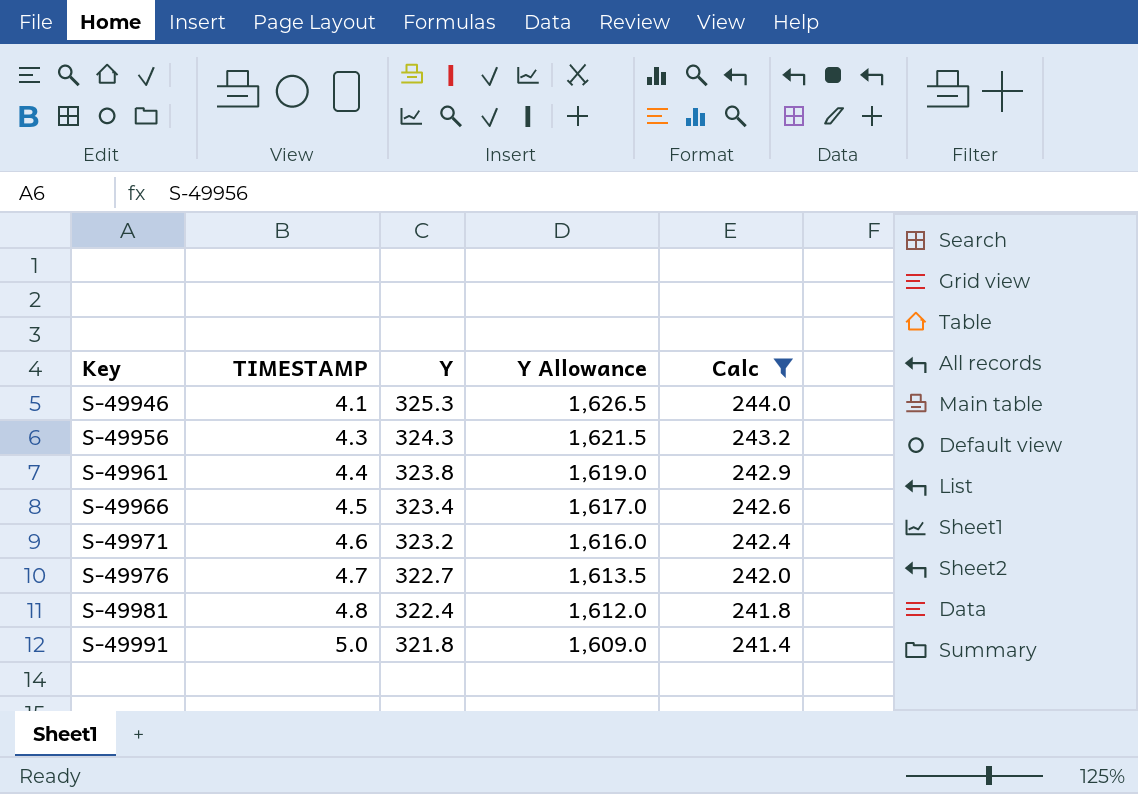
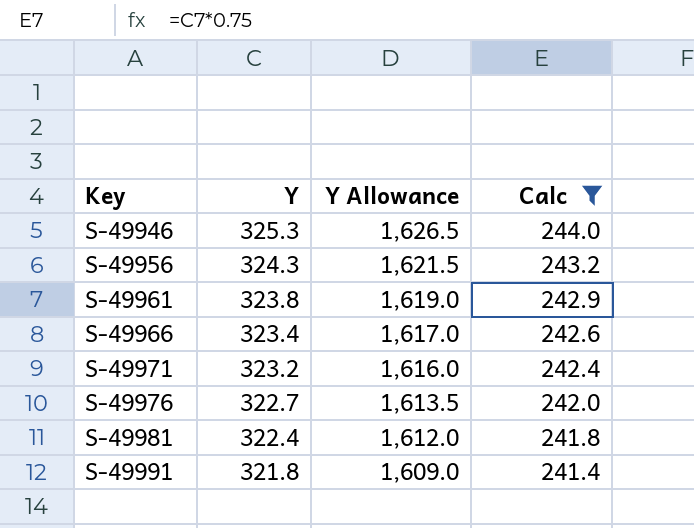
column TIMESTAMP | position: 2 -> none

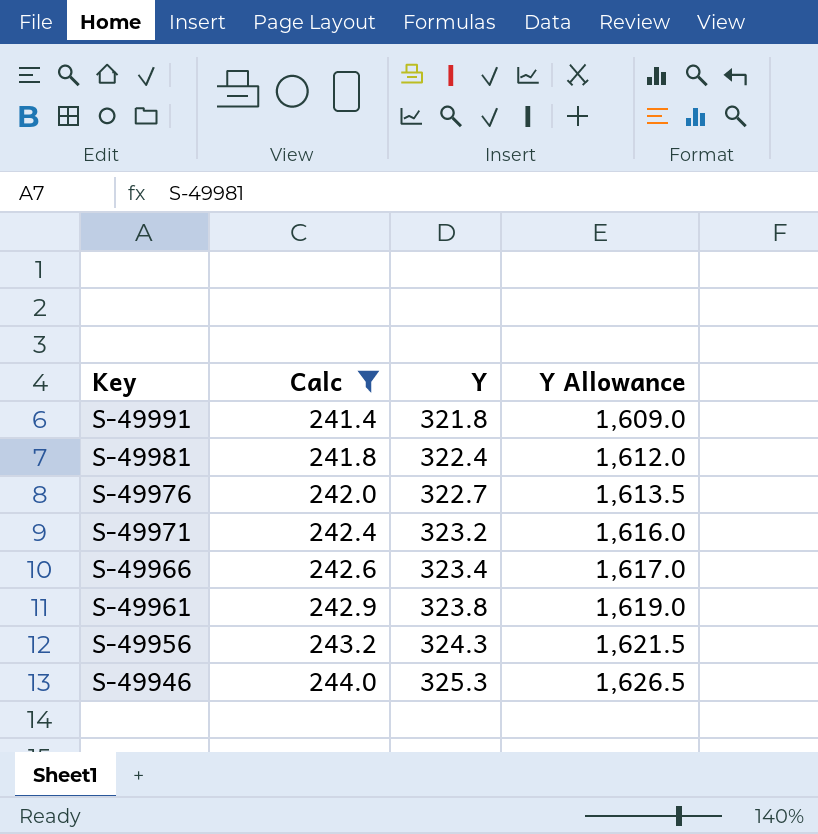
row order: Key ascending -> Key descending
column Calc | position: 4 -> 2

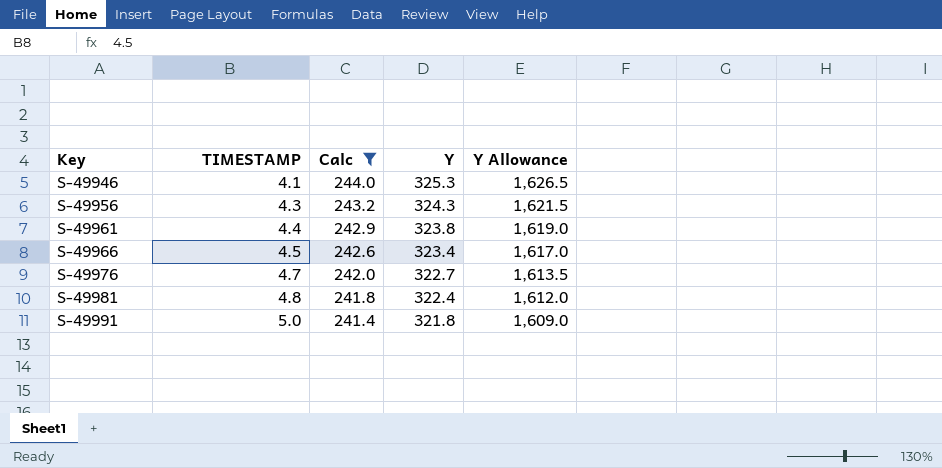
row order: Key descending -> Key ascending
column TIMESTAMP | position: none -> 2
row S-49971: 242.4 | 323.2 | 1,616.0 -> none

